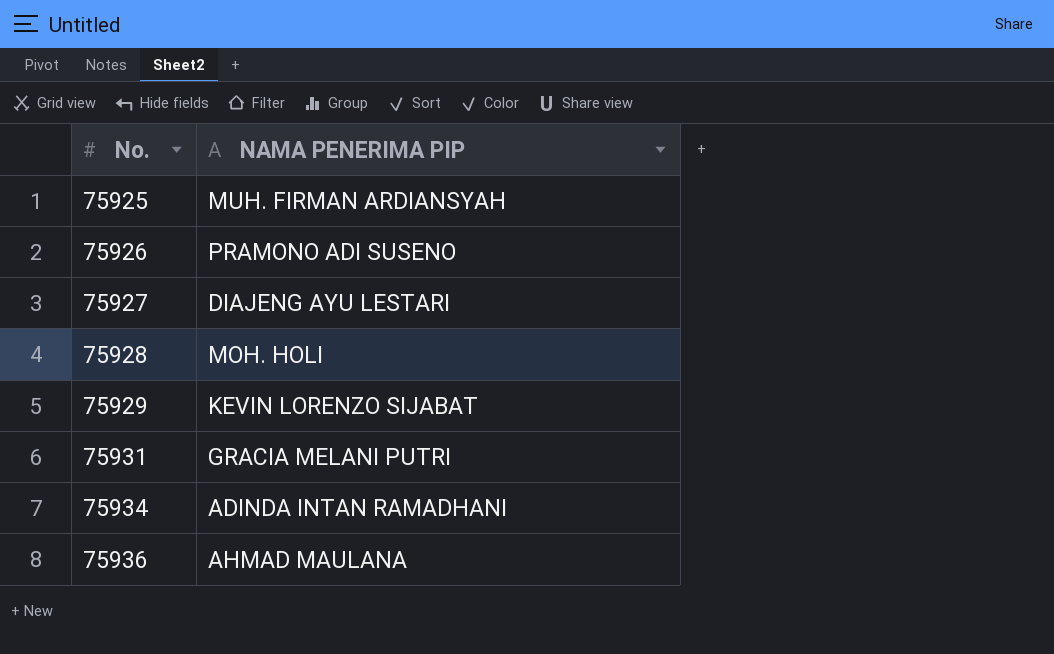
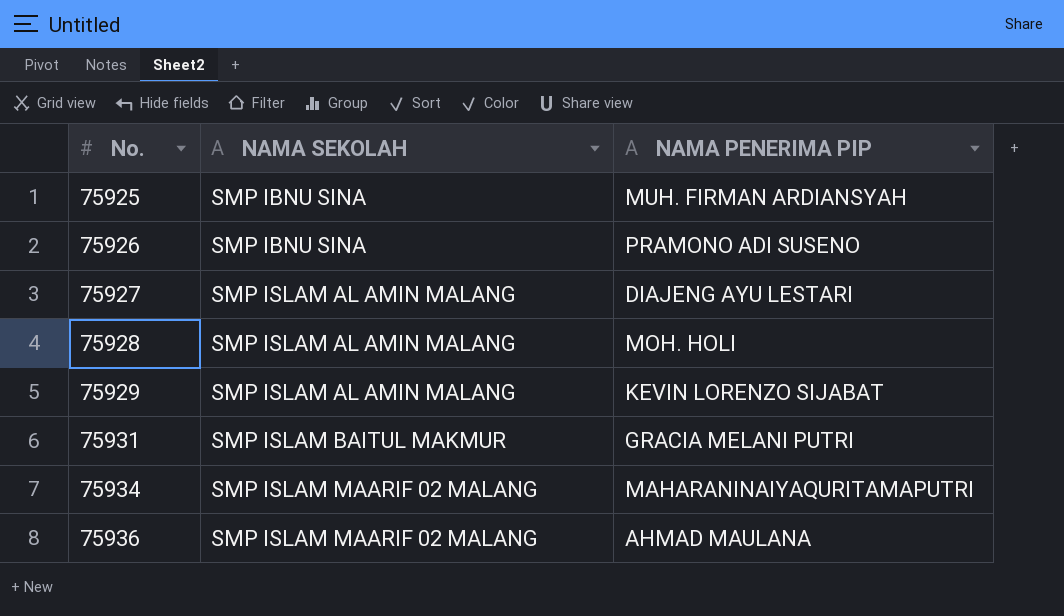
column NAMA SEKOLAH | position: none -> 2
75934 | NAMA PENERIMA PIP: ADINDA INTAN RAMADHANI -> MAHARANINAIYAQURITAMAPUTRI

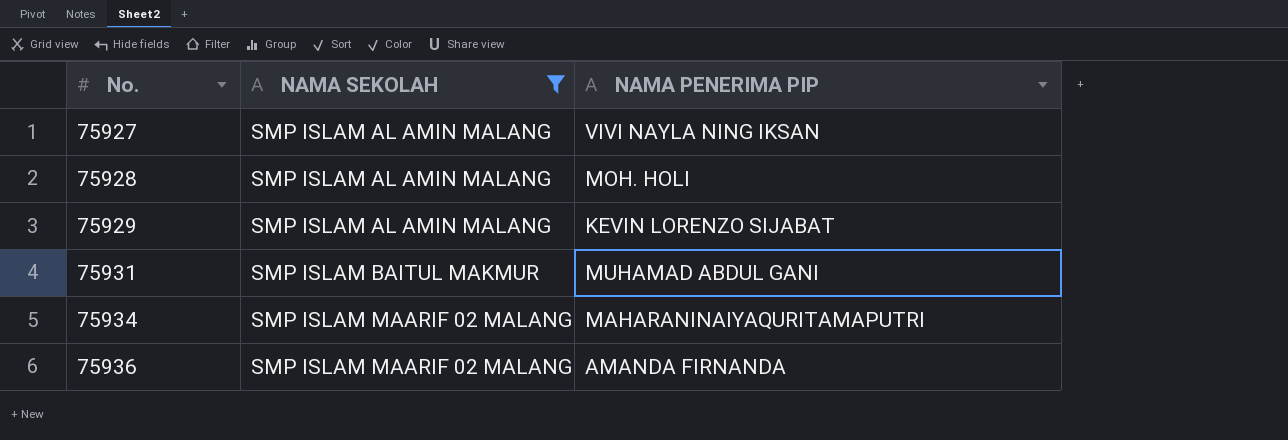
filter: none -> NAMA SEKOLAH != SMP IBNU SINA
75927 | NAMA PENERIMA PIP: DIAJENG AYU LESTARI -> VIVI NAYLA NING IKSAN
75931 | NAMA PENERIMA PIP: GRACIA MELANI PUTRI -> MUHAMAD ABDUL GANI
75936 | NAMA PENERIMA PIP: AHMAD MAULANA -> AMANDA FIRNANDA

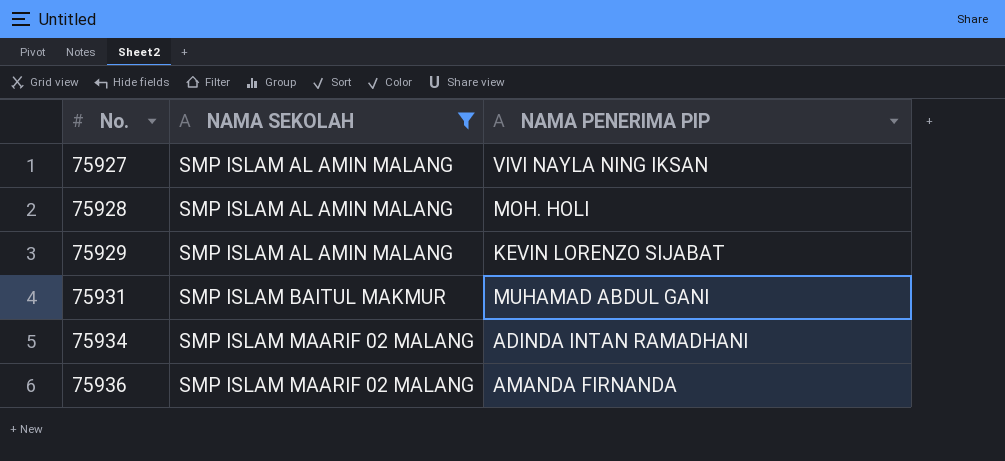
75934 | NAMA PENERIMA PIP: MAHARANINAIYAQURITAMAPUTRI -> ADINDA INTAN RAMADHANI

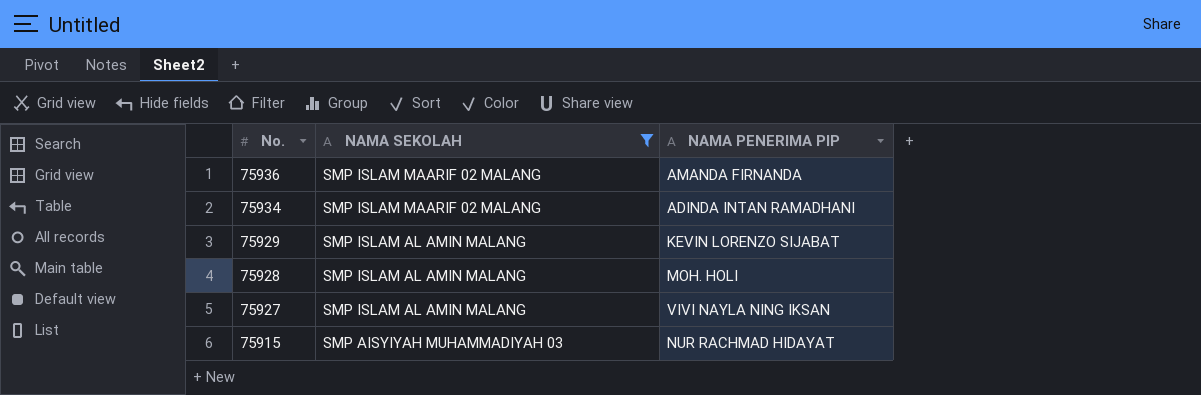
row order: No. ascending -> No. descending
row 75931: SMP ISLAM BAITUL MAKMUR | MUHAMAD ABDUL GANI -> none
row 75915: none -> SMP AISYIYAH MUHAMMADIYAH 03 | NUR RACHMAD HIDAYAT

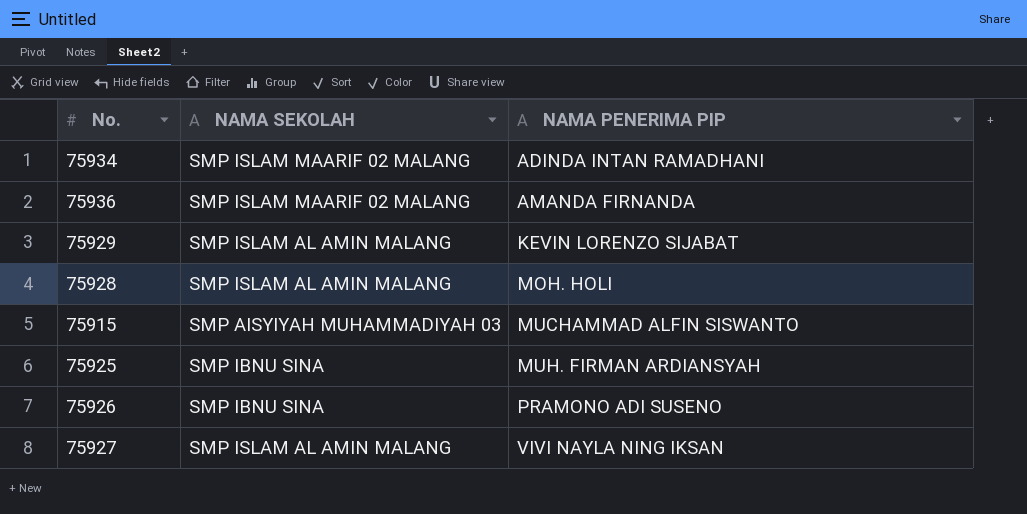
filter: NAMA SEKOLAH != SMP IBNU SINA -> none
row order: No. descending -> NAMA PENERIMA PIP ascending
75915 | NAMA PENERIMA PIP: NUR RACHMAD HIDAYAT -> MUCHAMMAD ALFIN SISWANTO

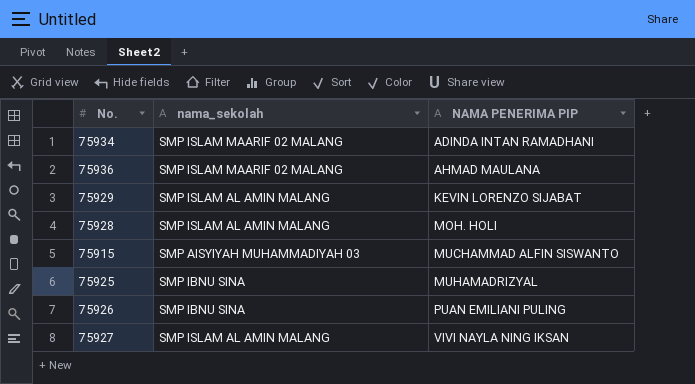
column name: NAMA SEKOLAH -> nama_sekolah
75936 | NAMA PENERIMA PIP: AMANDA FIRNANDA -> AHMAD MAULANA
75925 | NAMA PENERIMA PIP: MUH. FIRMAN ARDIANSYAH -> MUHAMADRIZYAL
75926 | NAMA PENERIMA PIP: PRAMONO ADI SUSENO -> PUAN EMILIANI PULING

